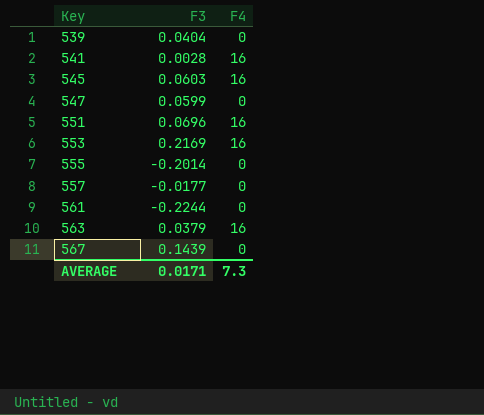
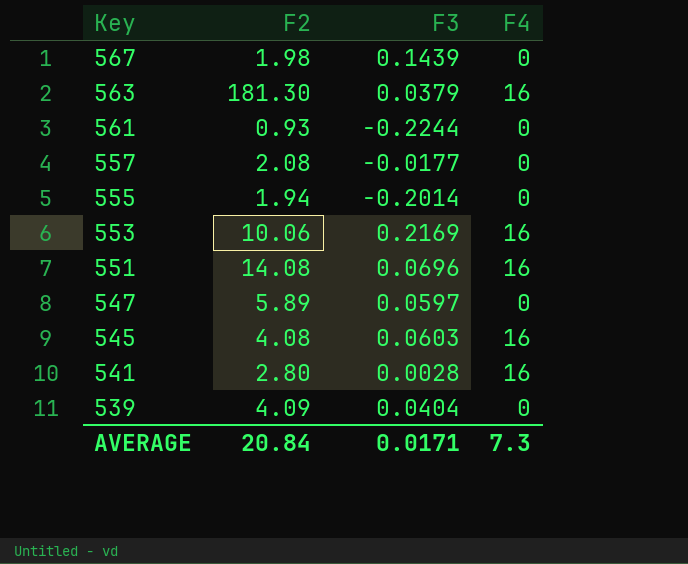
row order: Key ascending -> Key descending
column F2 | position: none -> 2
547 | F3: 0.0599 -> 0.0597

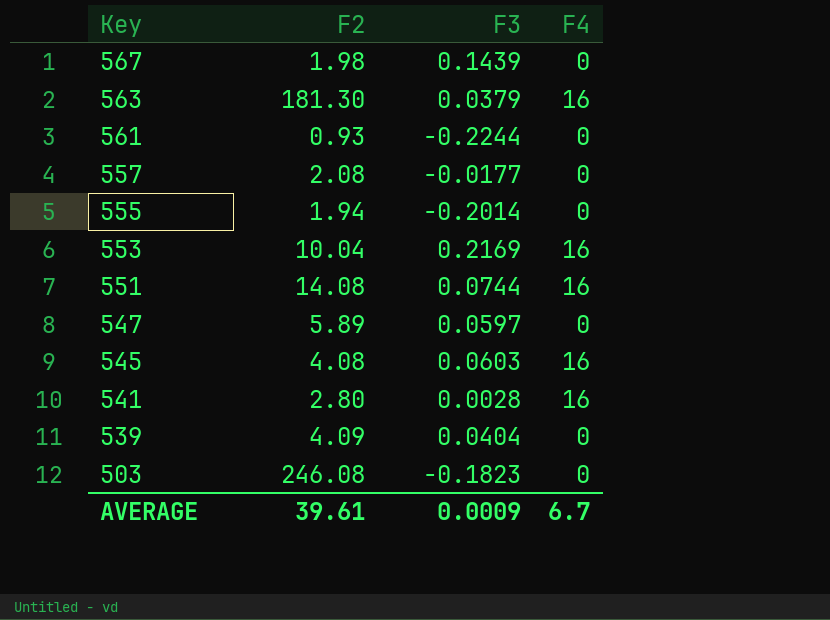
553 | F2: 10.06 -> 10.04
551 | F3: 0.0696 -> 0.0744
row 503: none -> 246.08 | -0.1823 | 0
AVERAGE | F2: 20.84 -> 39.61
AVERAGE | F3: 0.0171 -> 0.0009
AVERAGE | F4: 7.3 -> 6.7

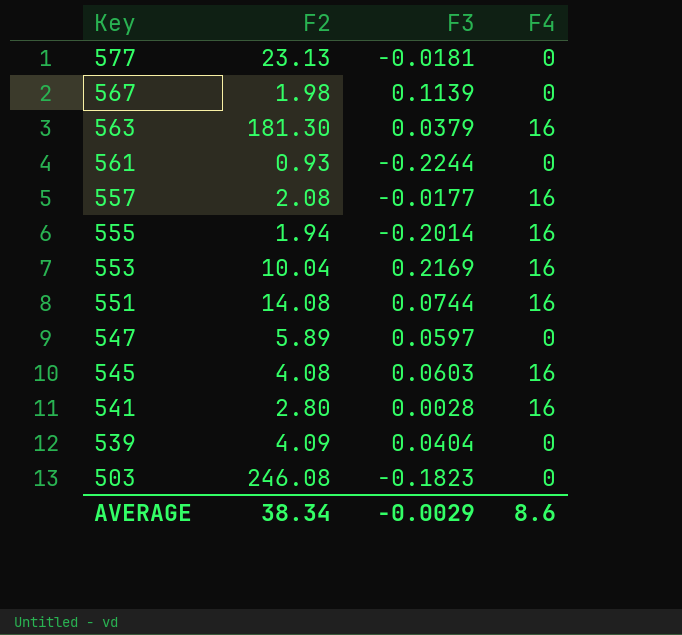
row 577: none -> 23.13 | -0.0181 | 0
567 | F3: 0.1439 -> 0.1139
557 | F4: 0 -> 16
555 | F4: 0 -> 16
AVERAGE | F2: 39.61 -> 38.34
AVERAGE | F3: 0.0009 -> -0.0029
AVERAGE | F4: 6.7 -> 8.6

